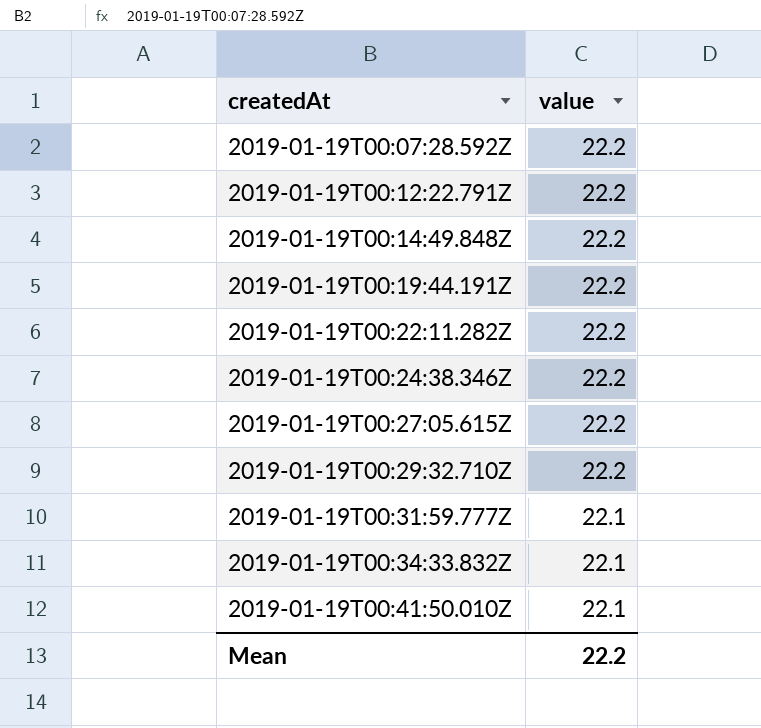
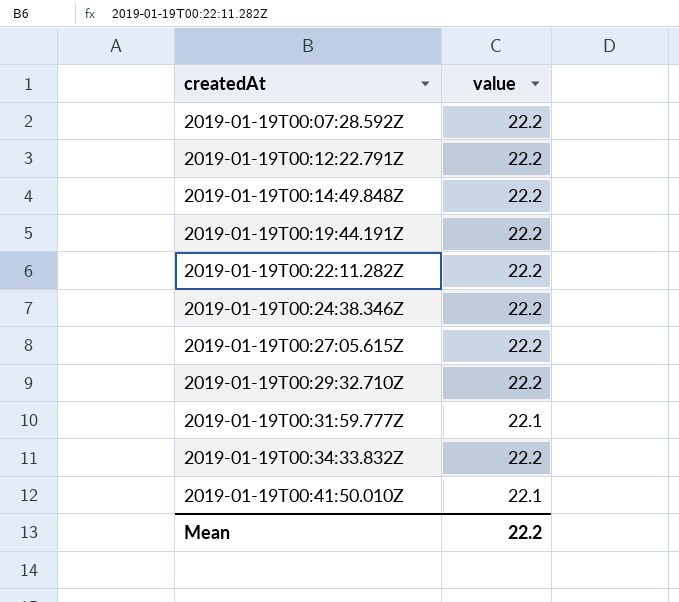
2019-01-19T00:34:33.832Z | value: 22.1 -> 22.2

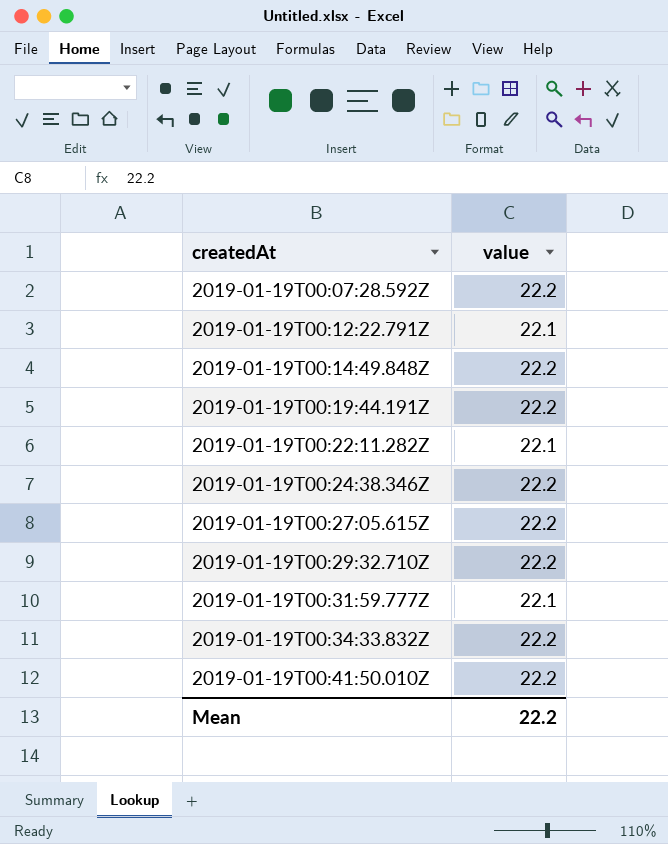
2019-01-19T00:12:22.791Z | value: 22.2 -> 22.1
2019-01-19T00:22:11.282Z | value: 22.2 -> 22.1
2019-01-19T00:41:50.010Z | value: 22.1 -> 22.2

